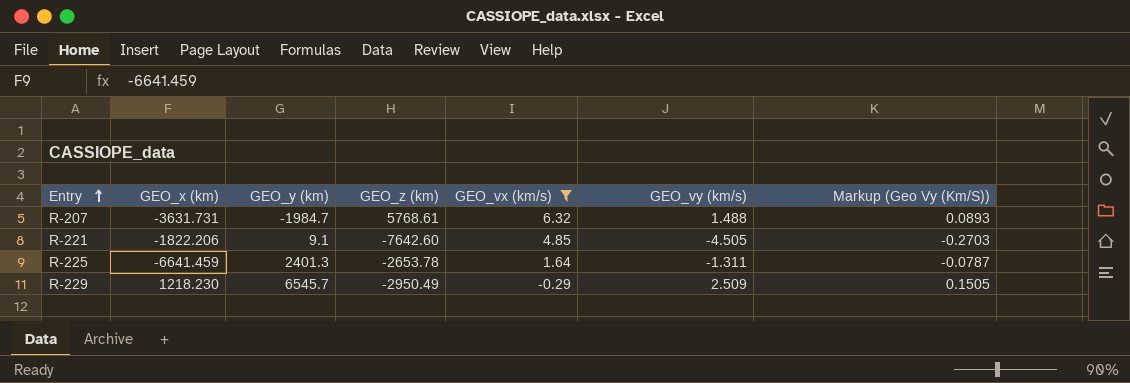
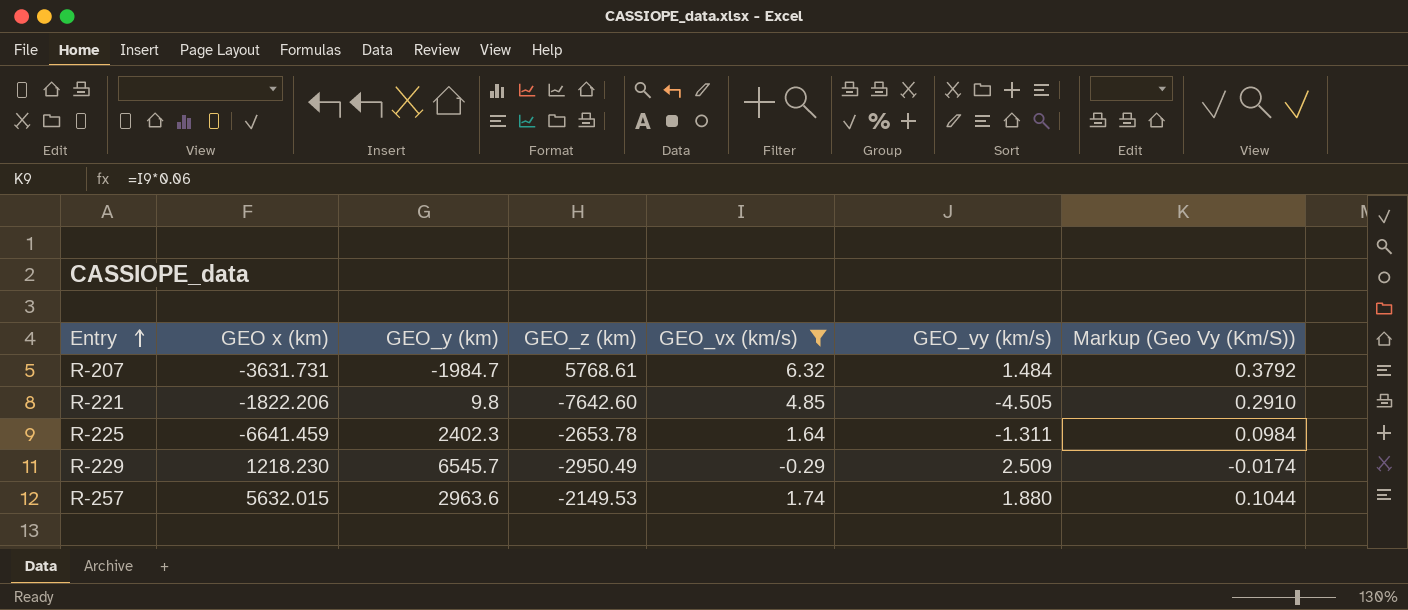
column name: GEO_x (km) -> GEO x (km)
column Markup (Geo Vy (Km/S)) | formula: [GEO_vy (km/s)] * 0.06 -> [GEO_vx (km/s)] * 0.06
R-207 | GEO_vy (km/s): 1.488 -> 1.484
R-221 | GEO_y (km): 9.1 -> 9.8
R-225 | GEO_y (km): 2401.3 -> 2402.3
row R-257: none -> 5632.015 | 2963.6 | -2149.53 | 1.74 | 1.880 | 0.1044

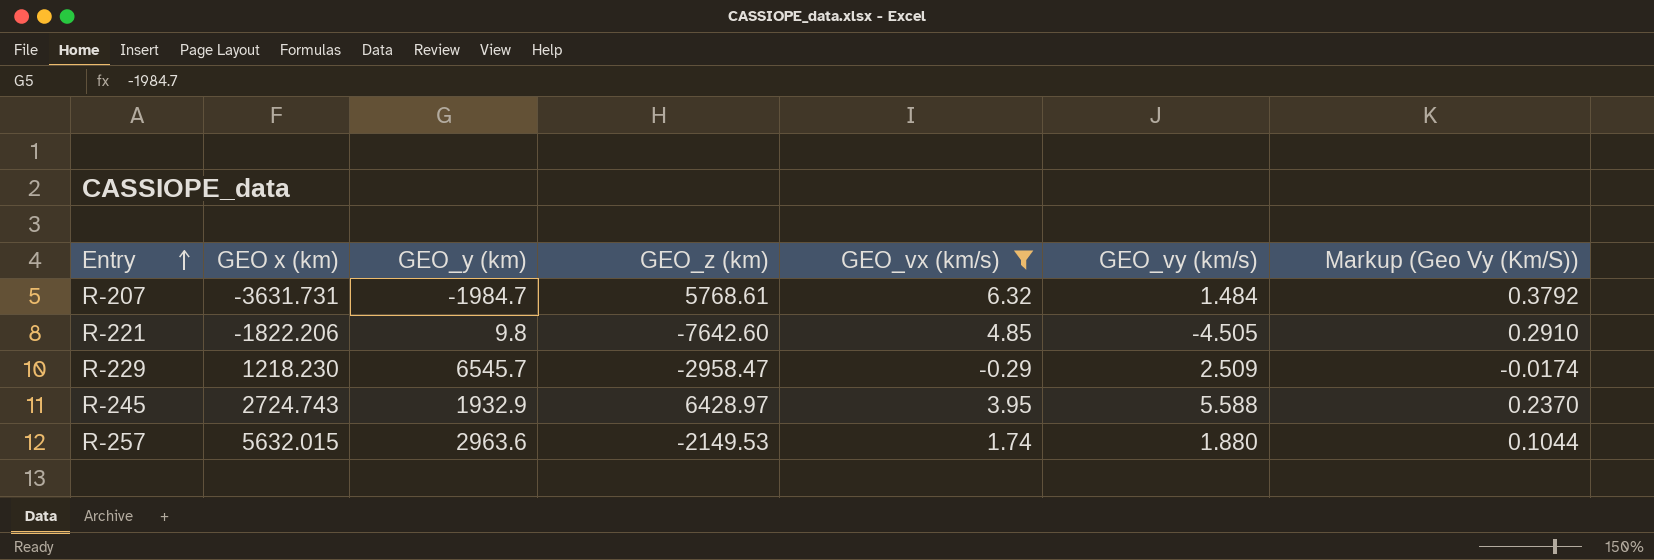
row R-225: -6641.459 | 2402.3 | -2653.78 | 1.64 | -1.311 | 0.0984 -> none
R-229 | GEO_z (km): -2950.49 -> -2958.47
row R-245: none -> 2724.743 | 1932.9 | 6428.97 | 3.95 | 5.588 | 0.2370

